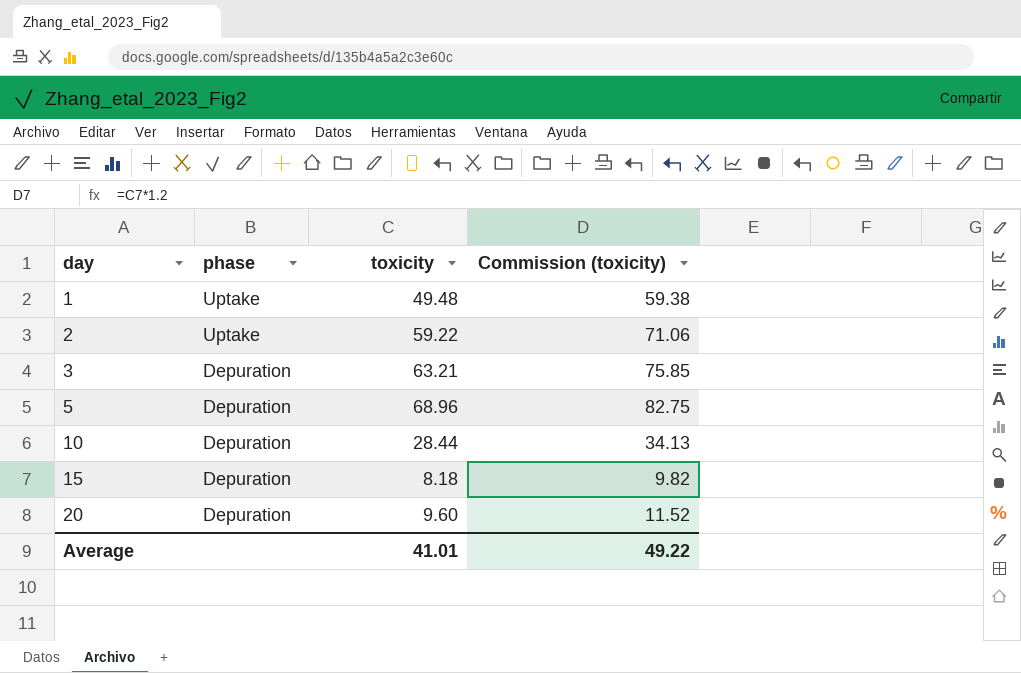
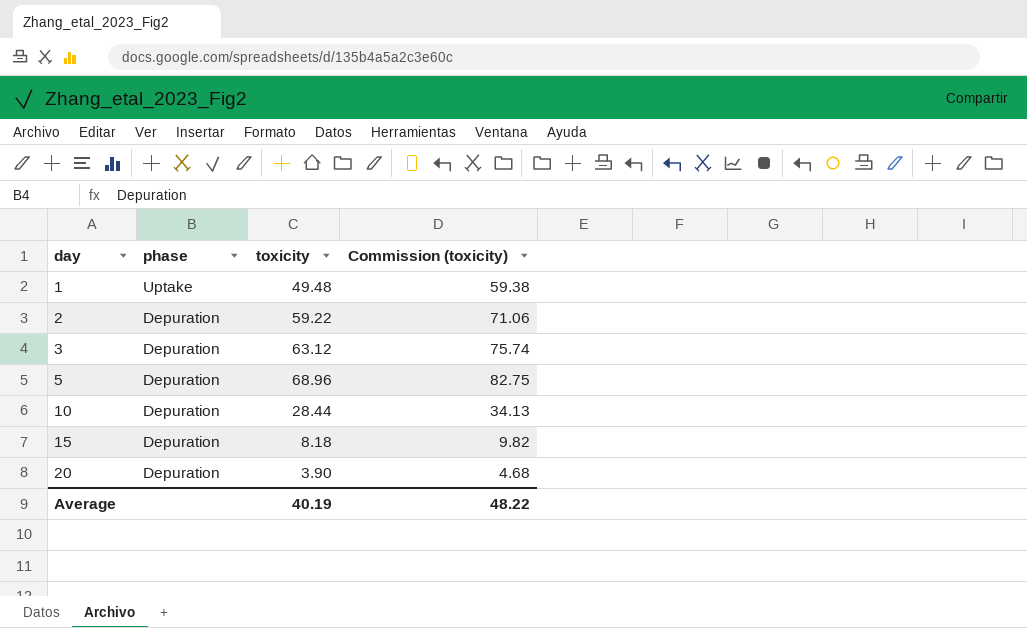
2 | phase: Uptake -> Depuration
3 | toxicity: 63.21 -> 63.12
3 | Commission (toxicity): 75.85 -> 75.74
20 | toxicity: 9.60 -> 3.90
20 | Commission (toxicity): 11.52 -> 4.68
Average | toxicity: 41.01 -> 40.19
Average | Commission (toxicity): 49.22 -> 48.22

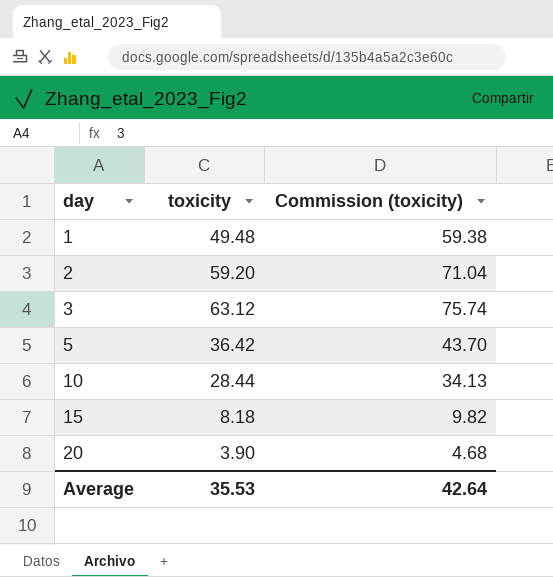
column phase | position: 2 -> none
2 | toxicity: 59.22 -> 59.20
2 | Commission (toxicity): 71.06 -> 71.04
5 | toxicity: 68.96 -> 36.42
5 | Commission (toxicity): 82.75 -> 43.70
Average | toxicity: 40.19 -> 35.53
Average | Commission (toxicity): 48.22 -> 42.64

